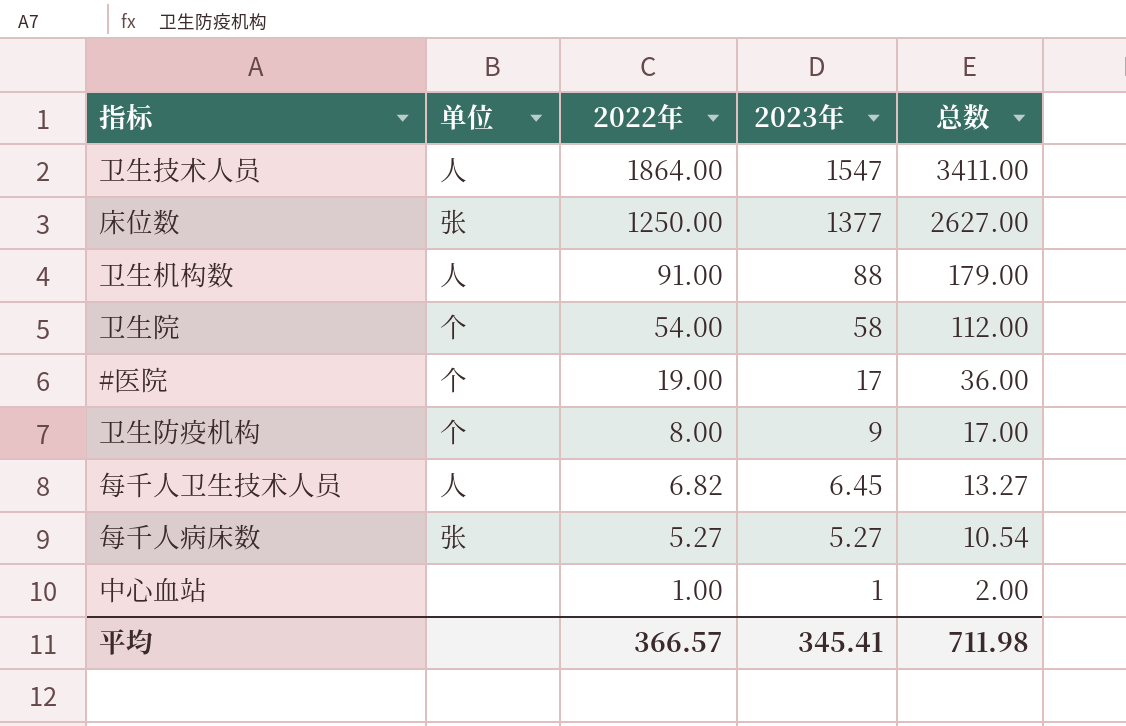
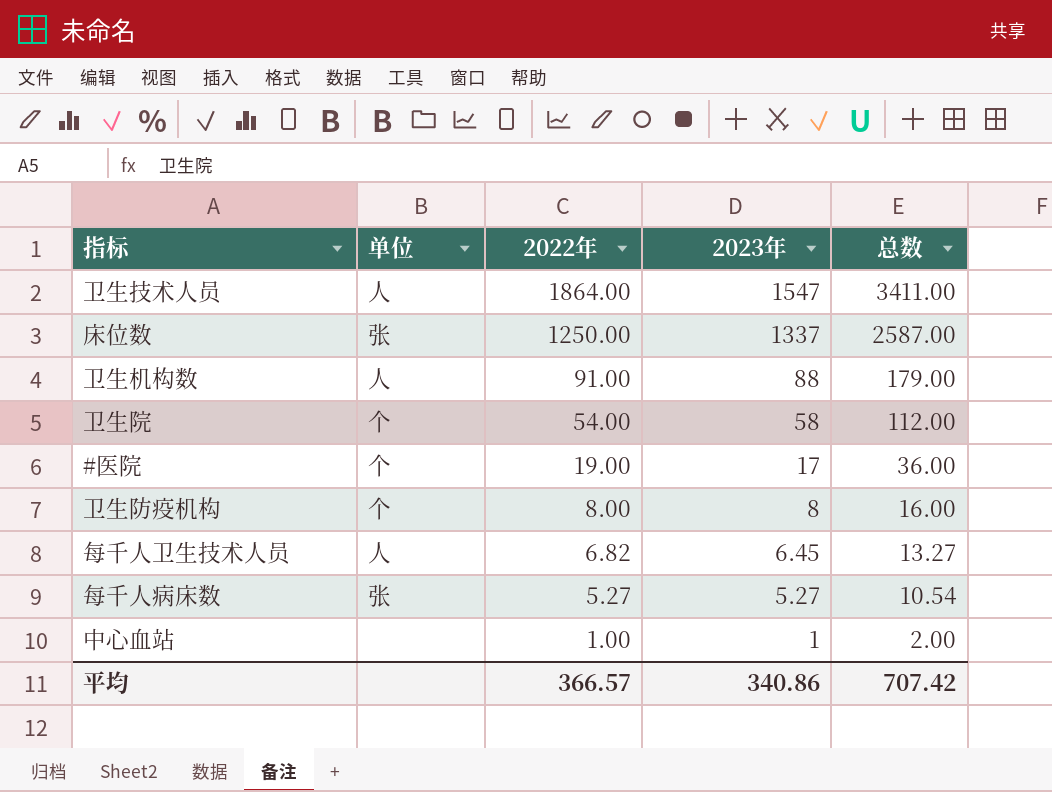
床位数 | 2023年: 1377 -> 1337
床位数 | 总数: 2627.00 -> 2587.00
卫生防疫机构 | 2023年: 9 -> 8
卫生防疫机构 | 总数: 17.00 -> 16.00
平均 | 2023年: 345.41 -> 340.86
平均 | 总数: 711.98 -> 707.42

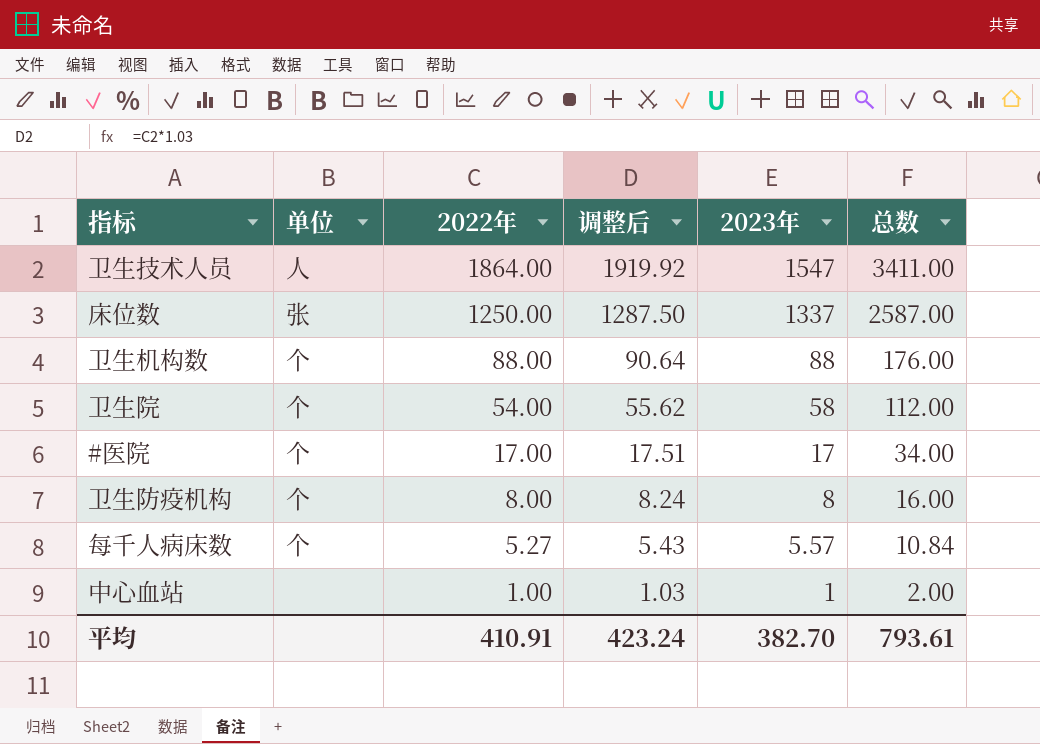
column 调整后 | formula: none -> [2022年] * 1.03
row 每千人卫生技术人员: 人 | 6.82 | 6.45 | 13.27 -> none
卫生机构数 | 单位: 人 -> 个
卫生机构数 | 2022年: 91.00 -> 88.00
卫生机构数 | 总数: 179.00 -> 176.00
#医院 | 2022年: 19.00 -> 17.00
#医院 | 总数: 36.00 -> 34.00
每千人病床数 | 单位: 张 -> 个
每千人病床数 | 2023年: 5.27 -> 5.57
每千人病床数 | 总数: 10.54 -> 10.84
平均 | 2022年: 366.57 -> 410.91
平均 | 2023年: 340.86 -> 382.70
平均 | 总数: 707.42 -> 793.61

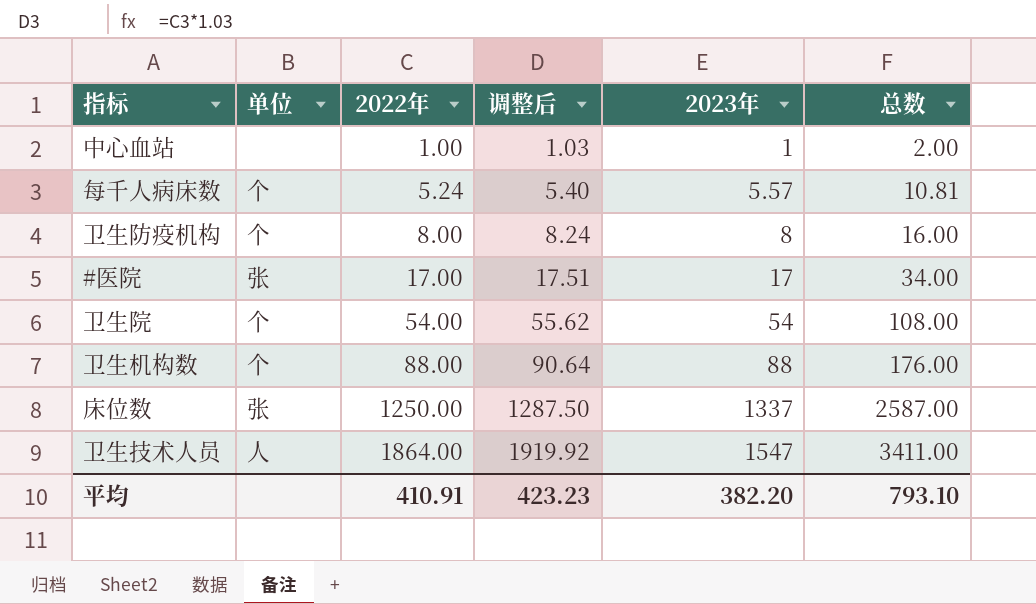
row order: 2022年 descending -> 2022年 ascending
每千人病床数 | 2022年: 5.27 -> 5.24
每千人病床数 | 调整后: 5.43 -> 5.40
每千人病床数 | 总数: 10.84 -> 10.81
#医院 | 单位: 个 -> 张
卫生院 | 2023年: 58 -> 54
卫生院 | 总数: 112.00 -> 108.00
平均 | 调整后: 423.24 -> 423.23
平均 | 2023年: 382.70 -> 382.20
平均 | 总数: 793.61 -> 793.10

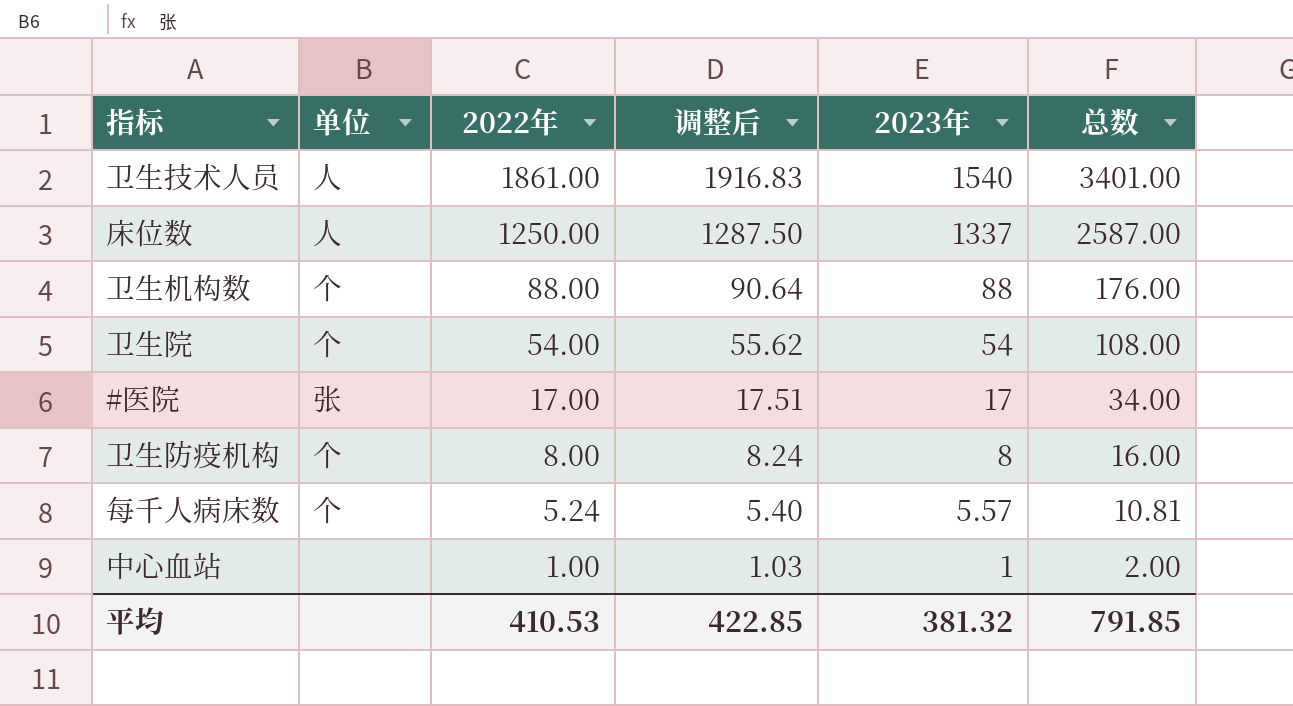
row order: 2022年 ascending -> 2022年 descending
卫生技术人员 | 2022年: 1864.00 -> 1861.00
卫生技术人员 | 调整后: 1919.92 -> 1916.83
卫生技术人员 | 2023年: 1547 -> 1540
卫生技术人员 | 总数: 3411.00 -> 3401.00
床位数 | 单位: 张 -> 人
平均 | 2022年: 410.91 -> 410.53
平均 | 调整后: 423.23 -> 422.85
平均 | 2023年: 382.20 -> 381.32
平均 | 总数: 793.10 -> 791.85

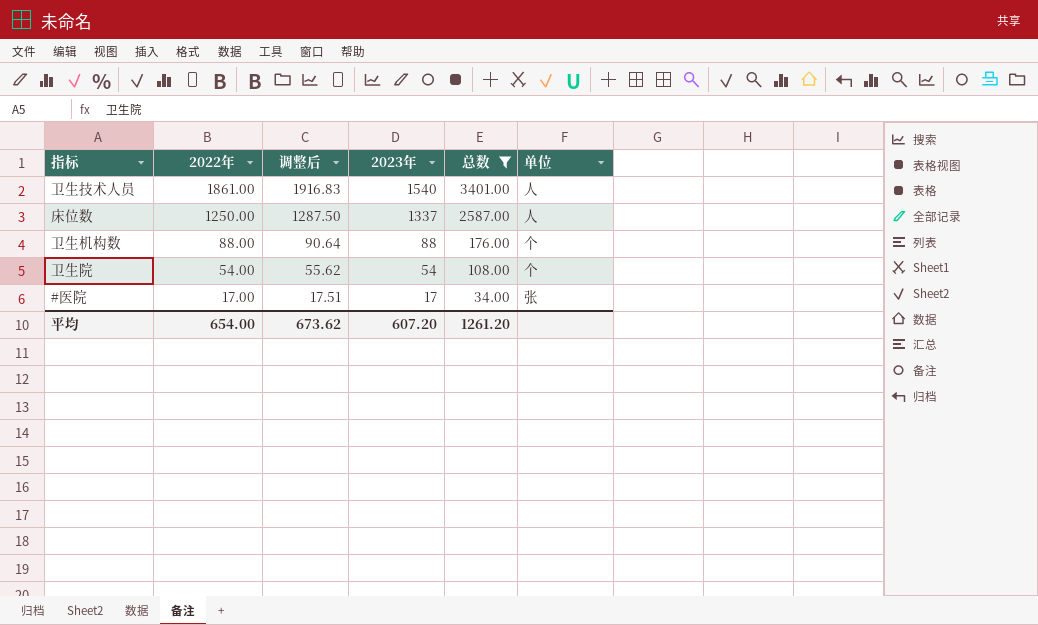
filter: none -> 总数 >= 34.00
column 单位 | position: 2 -> 6
平均 | 2022年: 410.53 -> 654.00
平均 | 调整后: 422.85 -> 673.62
平均 | 2023年: 381.32 -> 607.20
平均 | 总数: 791.85 -> 1261.20

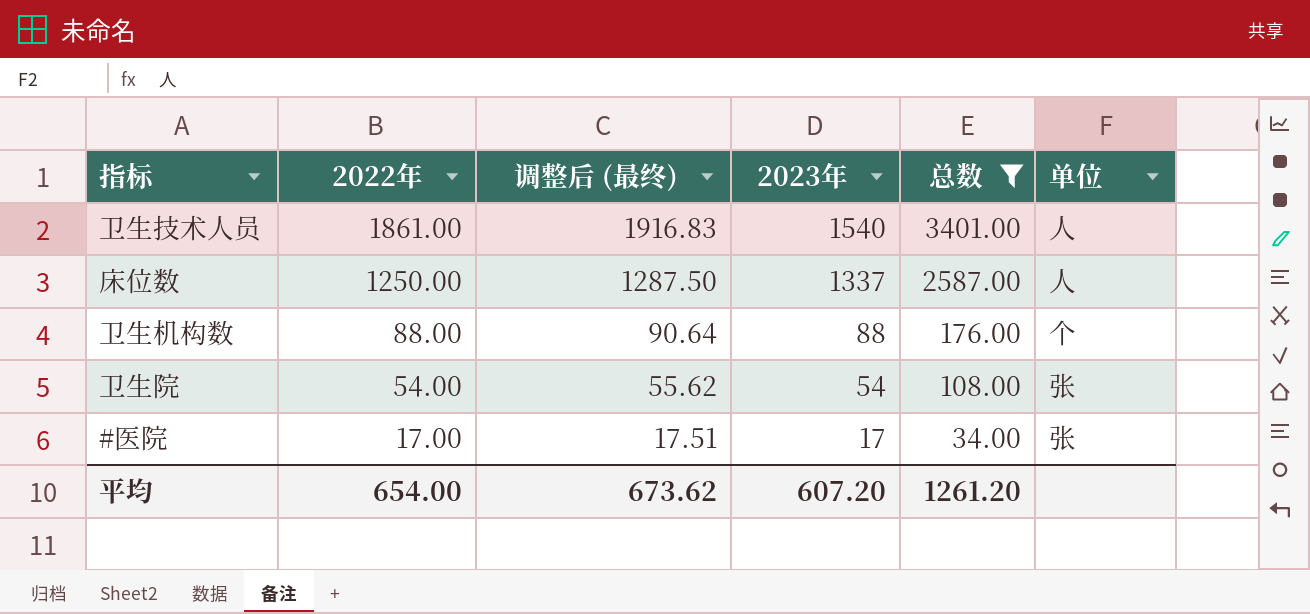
column name: 调整后 -> 调整后 (最终)
卫生院 | 单位: 个 -> 张

